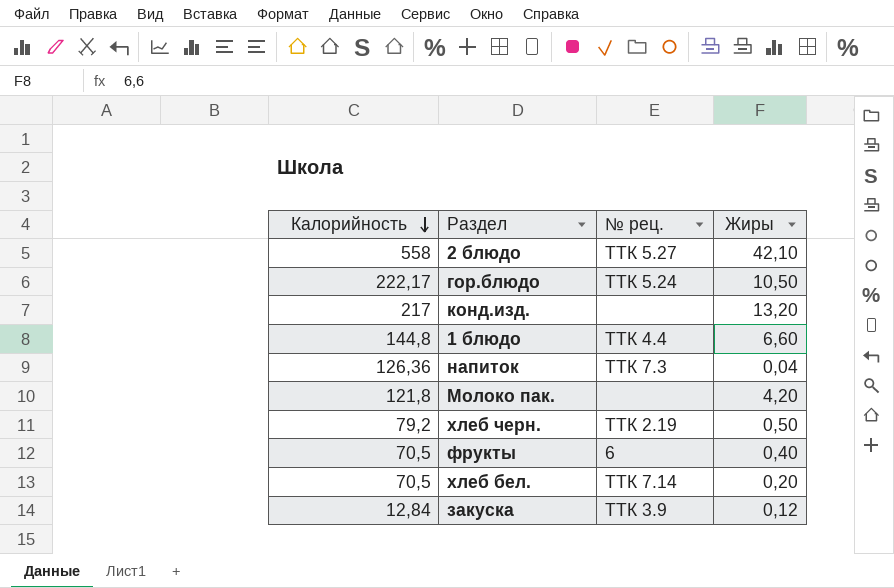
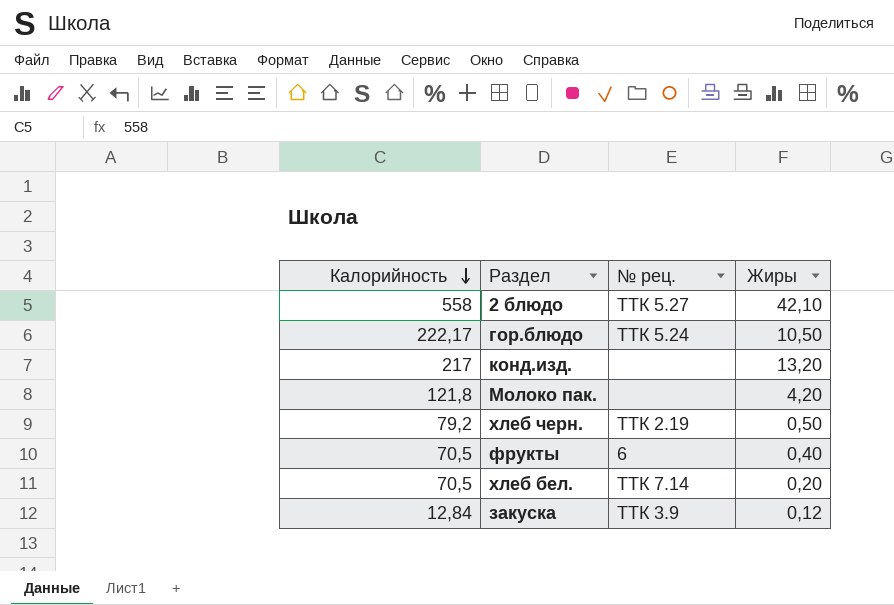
row 1 блюдо: 144,8 | ТТК 4.4 | 6,60 -> none
row напиток: 126,36 | ТТК 7.3 | 0,04 -> none

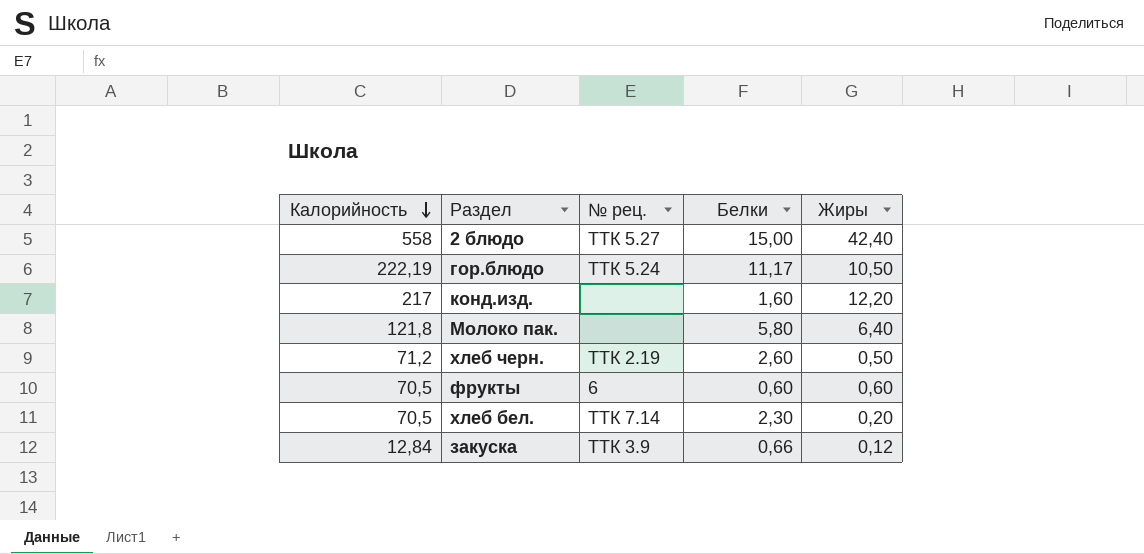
column Белки | position: none -> 4
2 блюдо | Жиры: 42,10 -> 42,40
гор.блюдо | Калорийность: 222,17 -> 222,19
конд.изд. | Жиры: 13,20 -> 12,20
Молоко пак. | Жиры: 4,20 -> 6,40
хлеб черн. | Калорийность: 79,2 -> 71,2
фрукты | Жиры: 0,40 -> 0,60

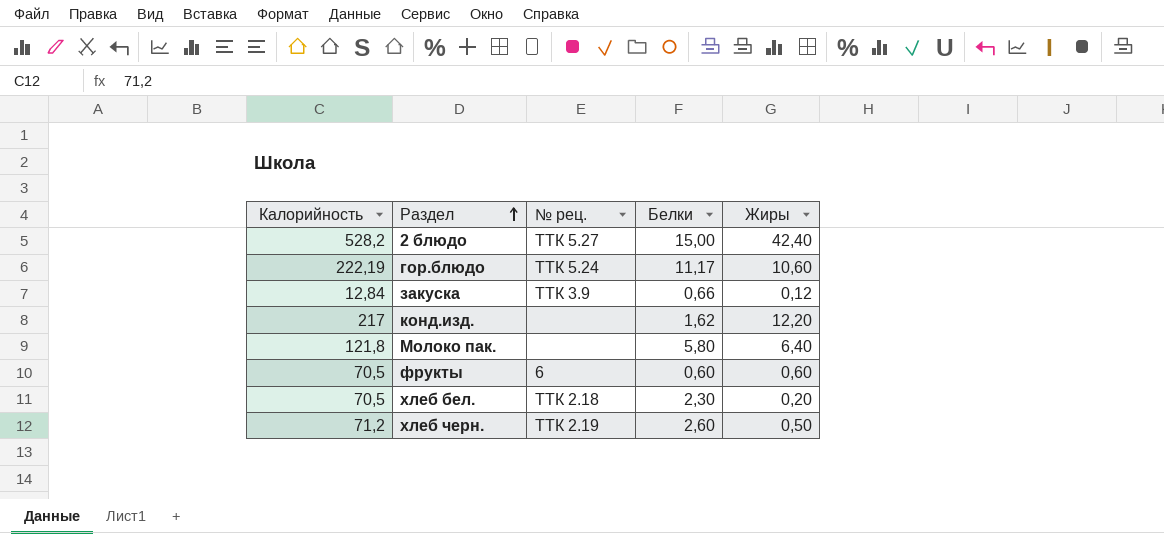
row order: Калорийность descending -> Раздел ascending
2 блюдо | Калорийность: 558 -> 528,2
гор.блюдо | Жиры: 10,50 -> 10,60
конд.изд. | Белки: 1,60 -> 1,62
хлеб бел. | № рец.: ТТК 7.14 -> ТТК 2.18

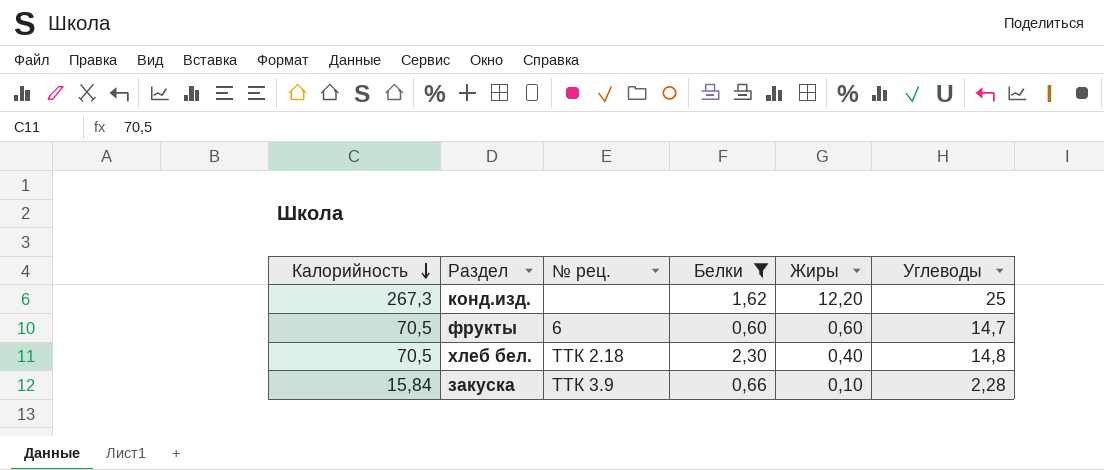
filter: none -> Белки <= 2,30
row order: Раздел ascending -> Калорийность descending
column Углеводы | position: none -> 6
конд.изд. | Калорийность: 217 -> 267,3
хлеб бел. | Жиры: 0,20 -> 0,40
закуска | Калорийность: 12,84 -> 15,84
закуска | Жиры: 0,12 -> 0,10

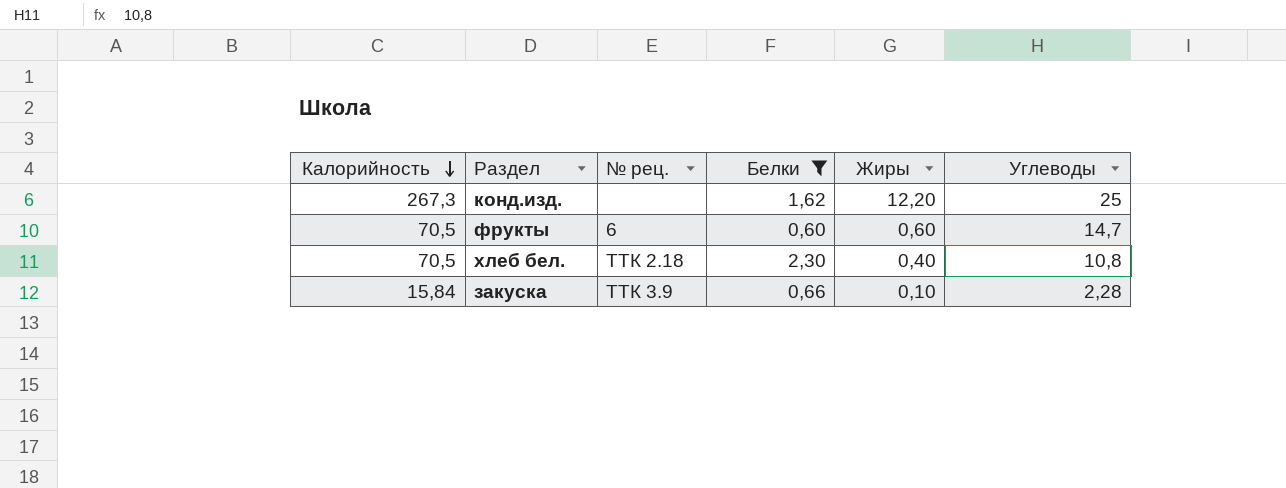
хлеб бел. | Углеводы: 14,8 -> 10,8

